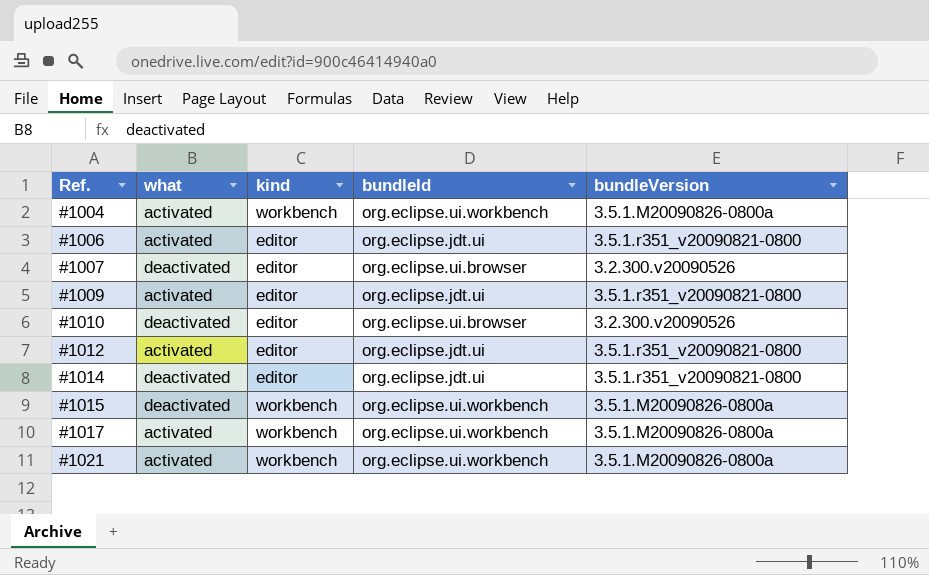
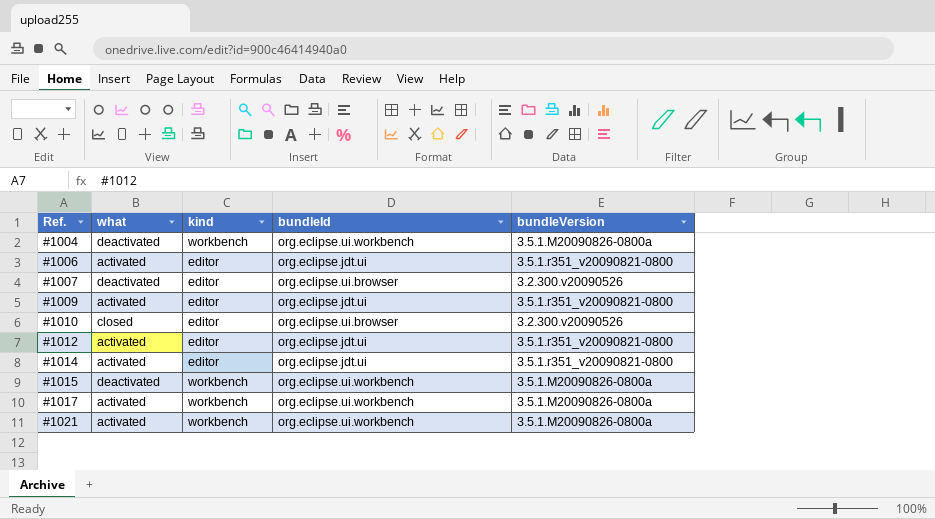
#1004 | what: activated -> deactivated
#1010 | what: deactivated -> closed
#1014 | what: deactivated -> activated

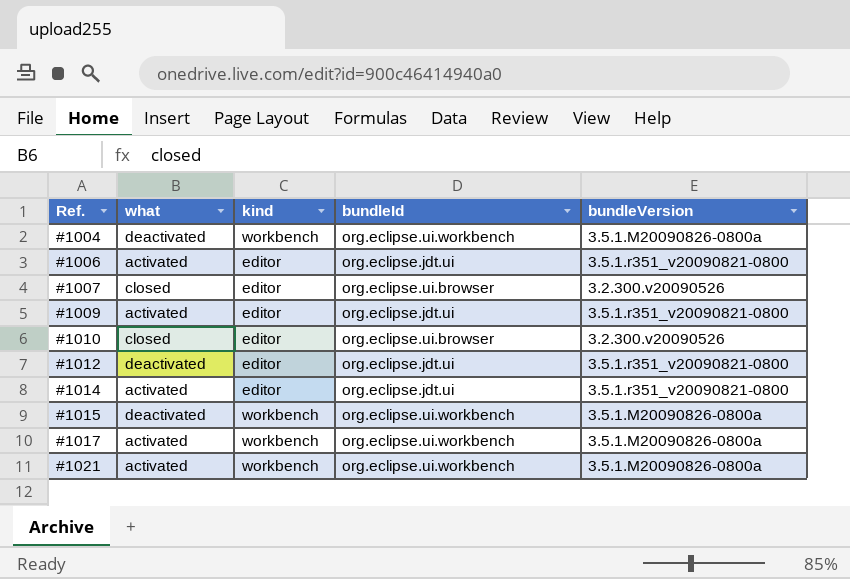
#1007 | what: deactivated -> closed
#1012 | what: activated -> deactivated

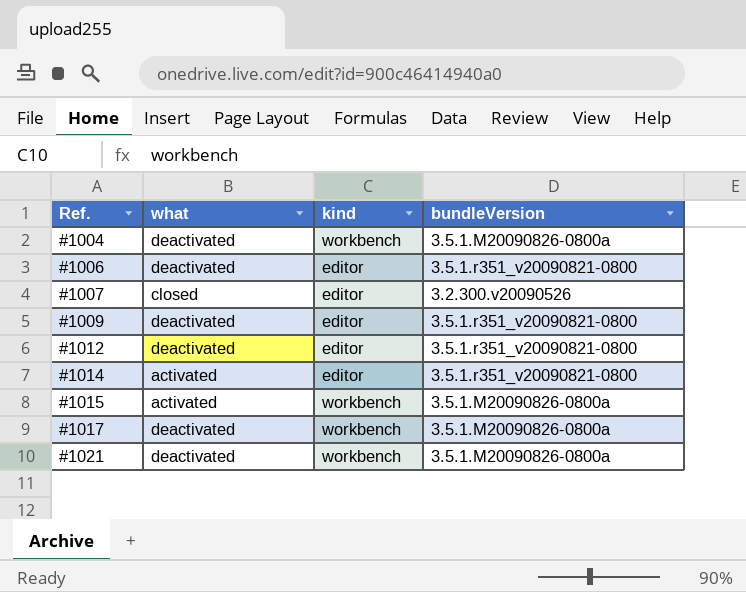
column bundleId | position: 4 -> none
row #1010: closed | editor | org.eclipse.ui.browser | 3.2.300.v20090526 -> none
#1006 | what: activated -> deactivated
#1009 | what: activated -> deactivated
#1015 | what: deactivated -> activated
#1017 | what: activated -> deactivated
#1021 | what: activated -> deactivated

